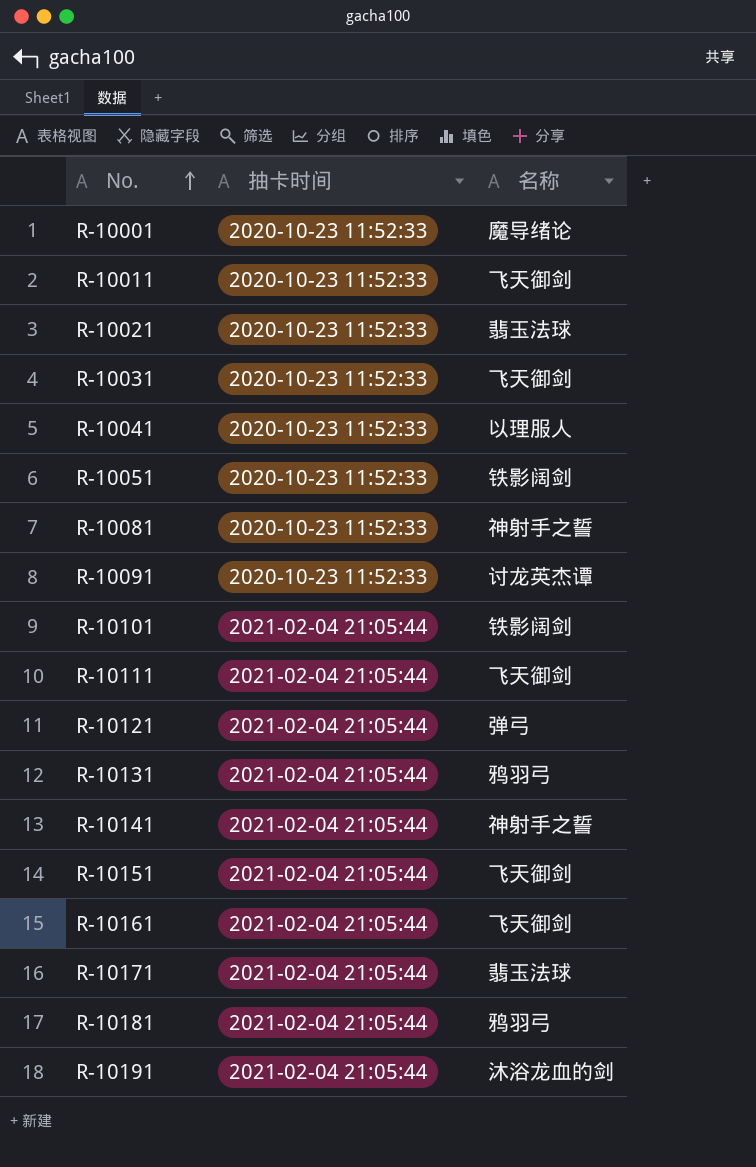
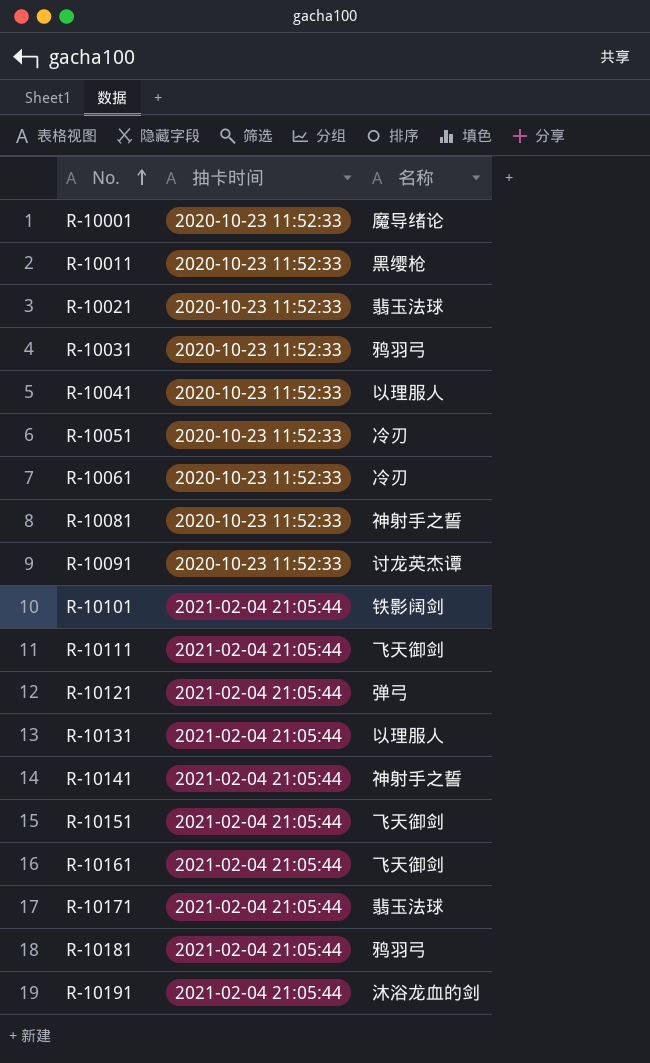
R-10011 | 名称: 飞天御剑 -> 黑缨枪
R-10031 | 名称: 飞天御剑 -> 鸦羽弓
R-10051 | 名称: 铁影阔剑 -> 冷刃
row R-10061: none -> 2020-10-23 11:52:33 | 冷刃
R-10131 | 名称: 鸦羽弓 -> 以理服人

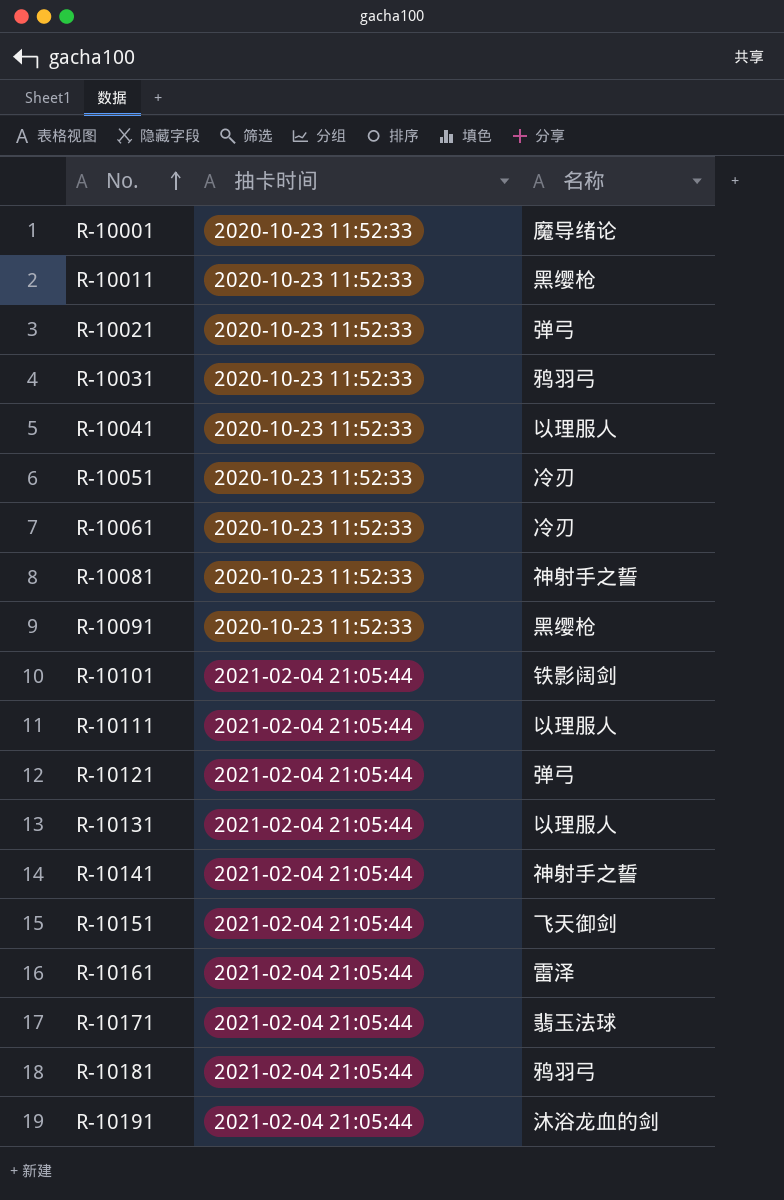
R-10021 | 名称: 翡玉法球 -> 弹弓
R-10091 | 名称: 讨龙英杰谭 -> 黑缨枪
R-10111 | 名称: 飞天御剑 -> 以理服人
R-10161 | 名称: 飞天御剑 -> 雷泽

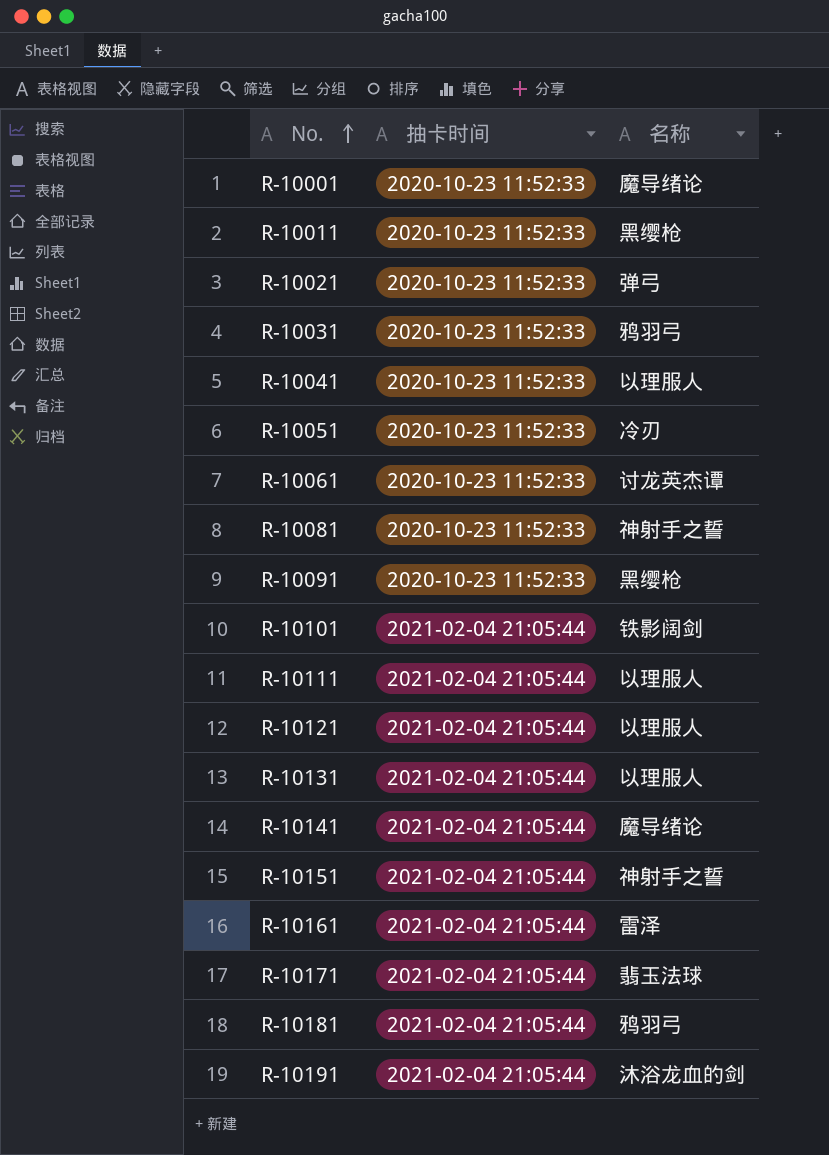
R-10061 | 名称: 冷刃 -> 讨龙英杰谭
R-10121 | 名称: 弹弓 -> 以理服人
R-10141 | 名称: 神射手之誓 -> 魔导绪论
R-10151 | 名称: 飞天御剑 -> 神射手之誓

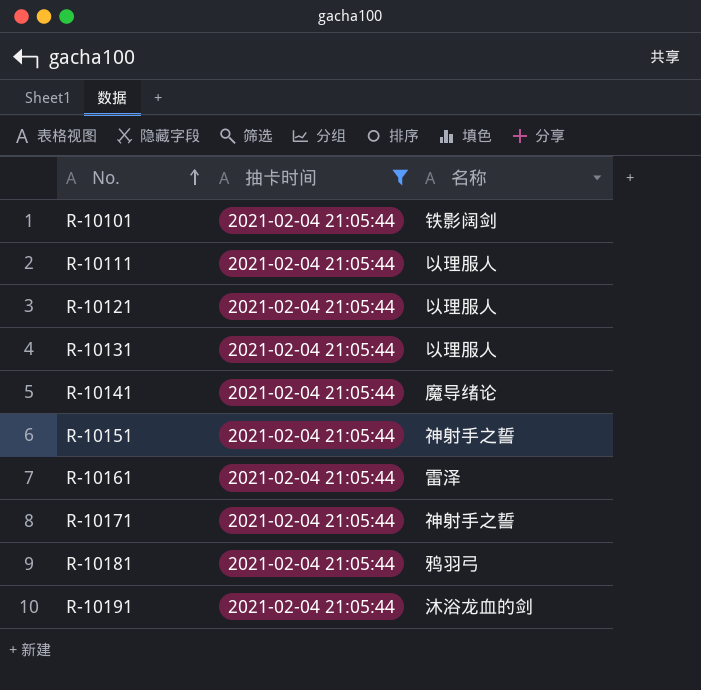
filter: none -> 抽卡时间 = 2021-02-04 21:05:44
R-10171 | 名称: 翡玉法球 -> 神射手之誓

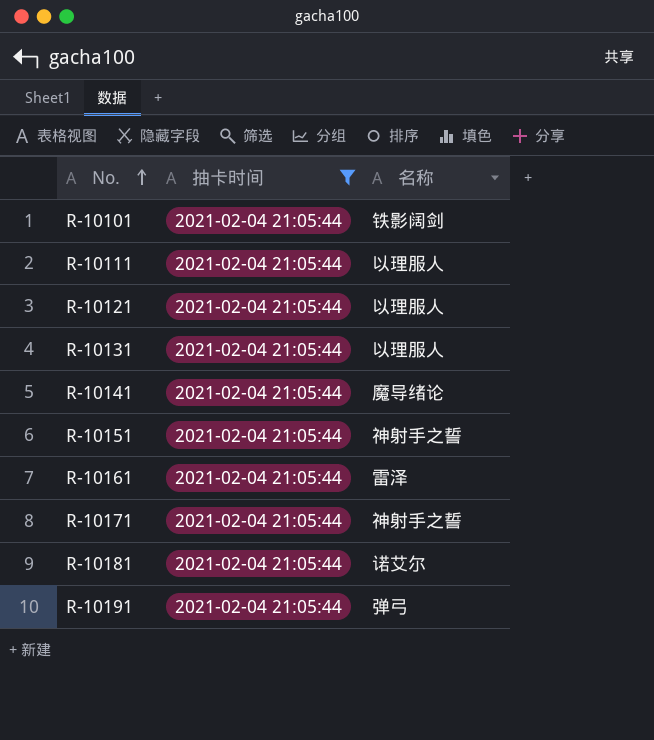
R-10181 | 名称: 鸦羽弓 -> 诺艾尔
R-10191 | 名称: 沐浴龙血的剑 -> 弹弓

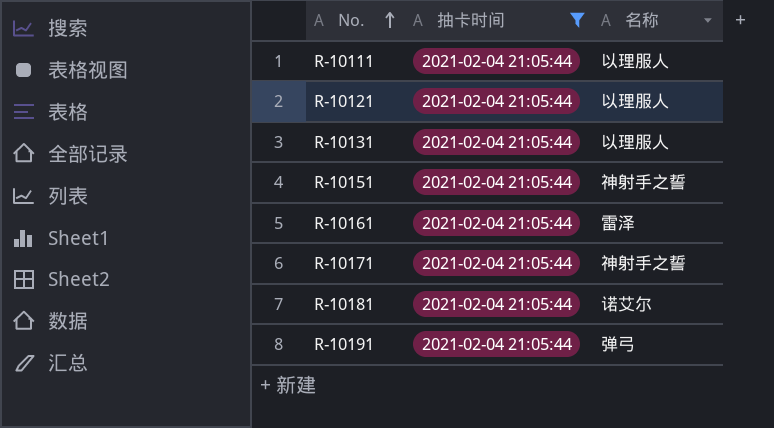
row R-10101: 2021-02-04 21:05:44 | 铁影阔剑 -> none
row R-10141: 2021-02-04 21:05:44 | 魔导绪论 -> none

